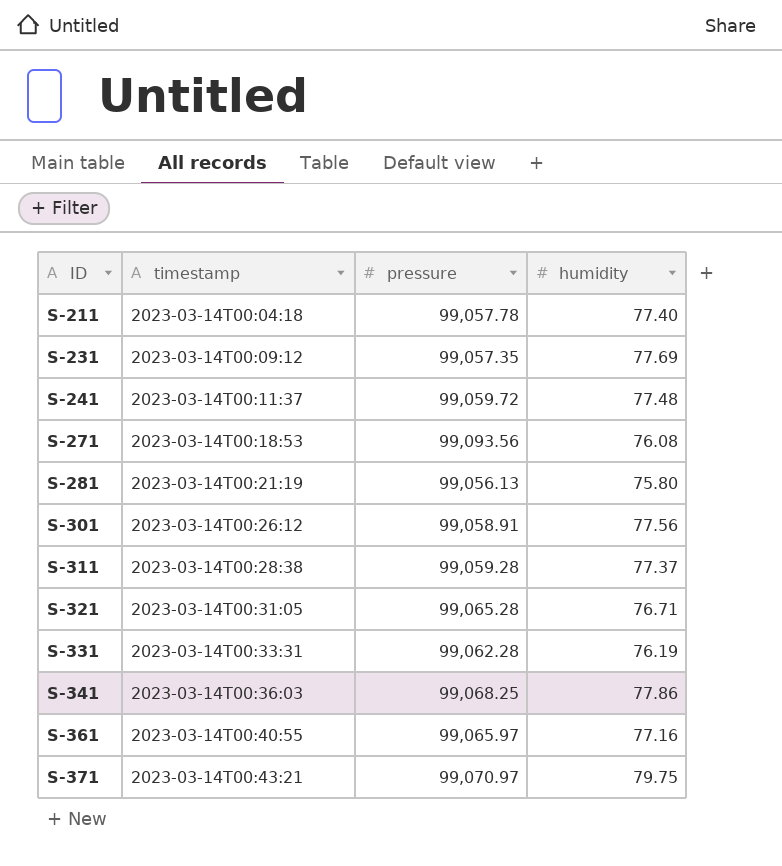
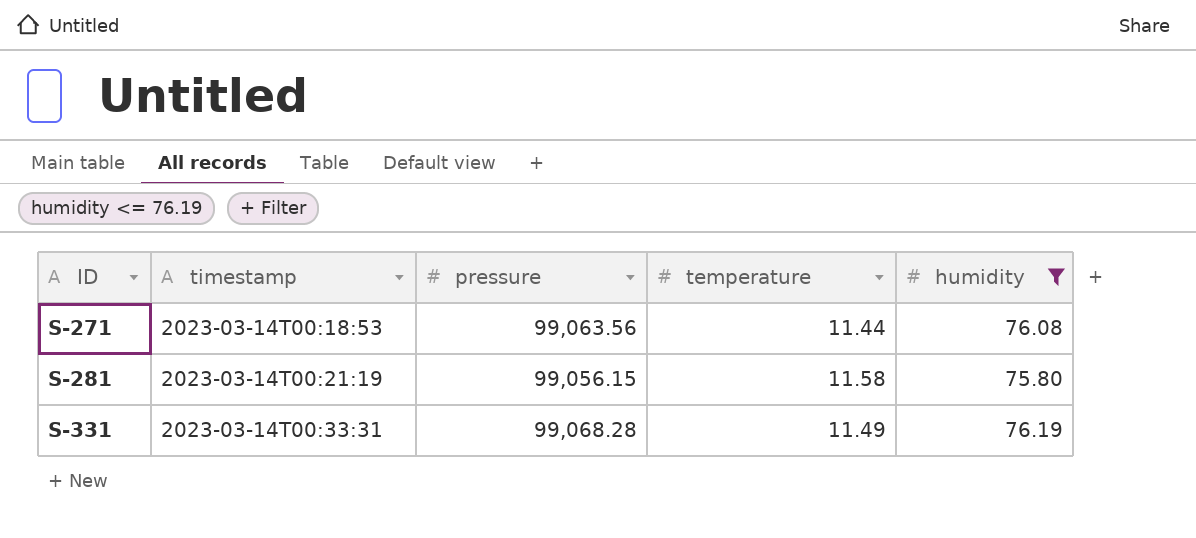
filter: none -> humidity <= 76.19
column temperature | position: none -> 4
S-271 | pressure: 99,093.56 -> 99,063.56
S-281 | pressure: 99,056.13 -> 99,056.15
S-331 | pressure: 99,062.28 -> 99,068.28

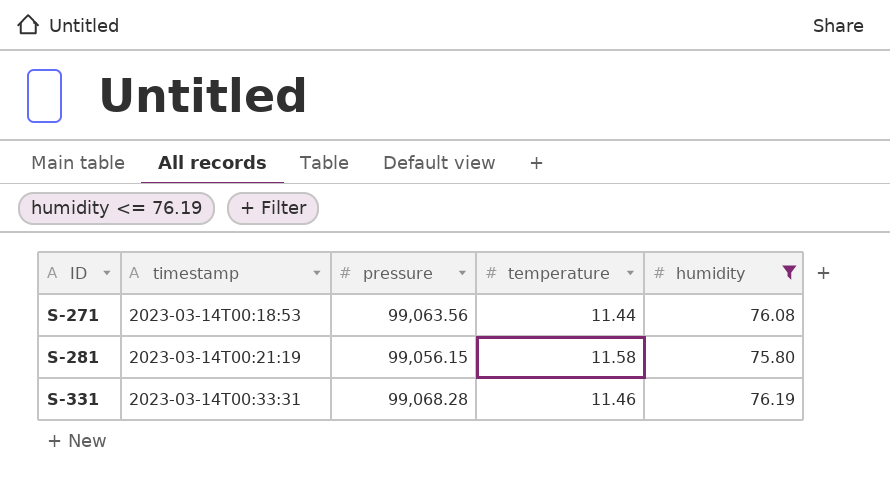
S-331 | temperature: 11.49 -> 11.46

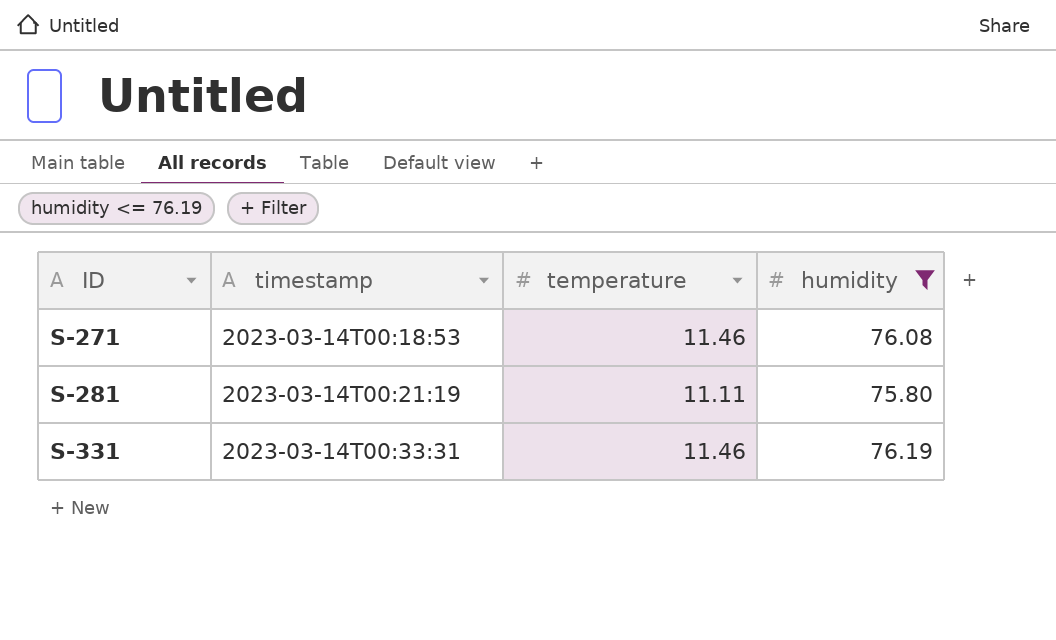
column pressure | position: 3 -> none
S-271 | temperature: 11.44 -> 11.46
S-281 | temperature: 11.58 -> 11.11

